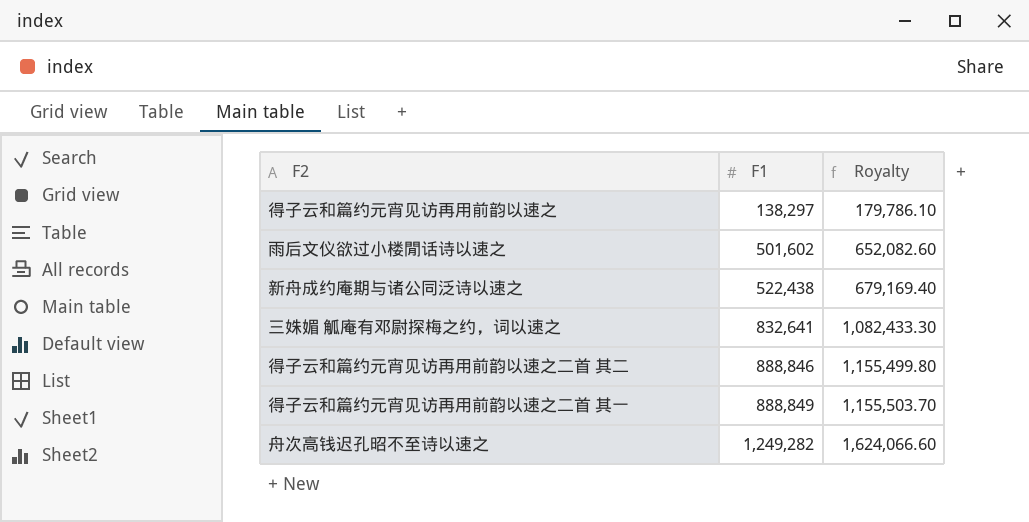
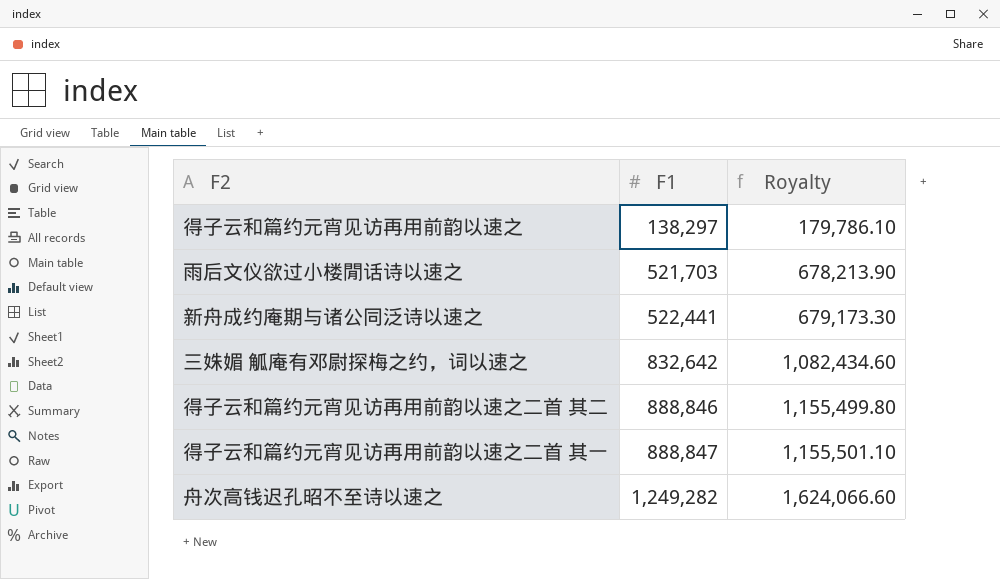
雨后文仪欲过小楼閒话诗以速之 | F1: 501,602 -> 521,703
雨后文仪欲过小楼閒话诗以速之 | Royalty: 652,082.60 -> 678,213.90
新舟成约庵期与诸公同泛诗以速之 | F1: 522,438 -> 522,441
新舟成约庵期与诸公同泛诗以速之 | Royalty: 679,169.40 -> 679,173.30
三姝媚 觚庵有邓尉探梅之约，词以速之 | F1: 832,641 -> 832,642
三姝媚 觚庵有邓尉探梅之约，词以速之 | Royalty: 1,082,433.30 -> 1,082,434.60
得子云和篇约元宵见访再用前韵以速之二首 其一 | F1: 888,849 -> 888,847
得子云和篇约元宵见访再用前韵以速之二首 其一 | Royalty: 1,155,503.70 -> 1,155,501.10

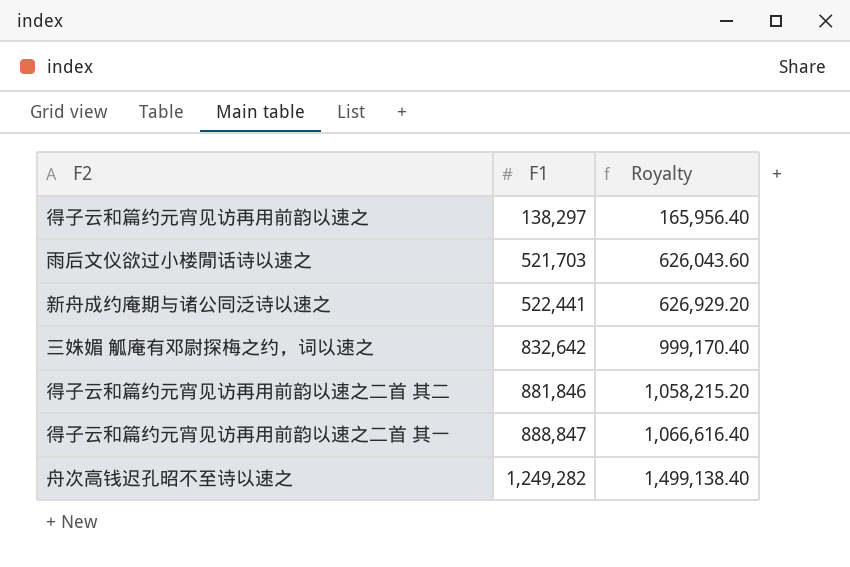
column Royalty | formula: [F1] * 1.3 -> [F1] * 1.2
得子云和篇约元宵见访再用前韵以速之二首 其二 | F1: 888,846 -> 881,846

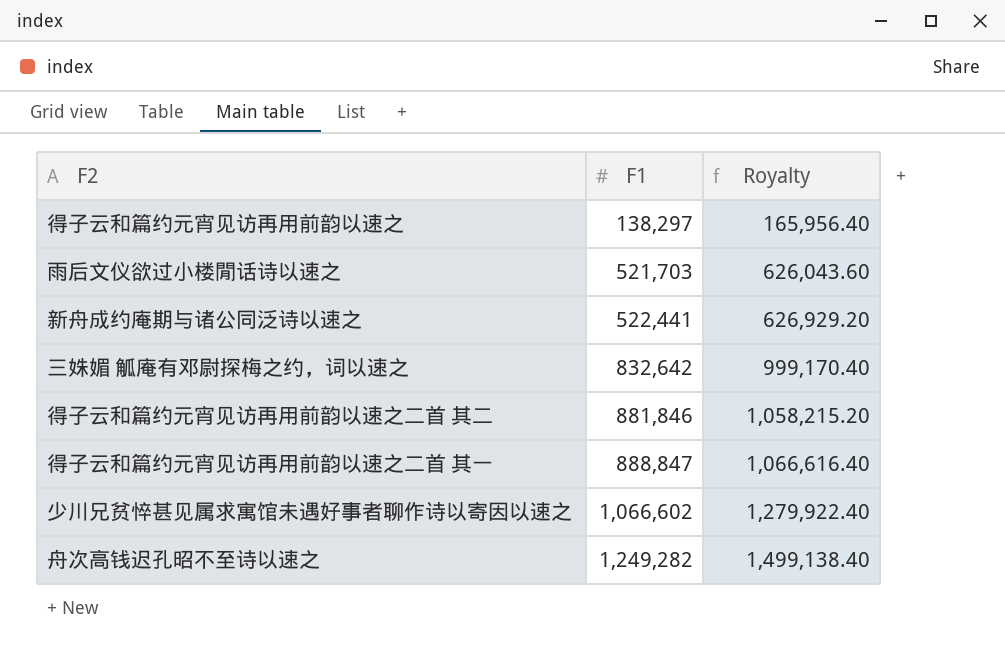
row 少川兄贫悴甚见属求寓馆未遇好事者聊作诗以寄因以速之: none -> 1,066,602 | 1,279,922.40

